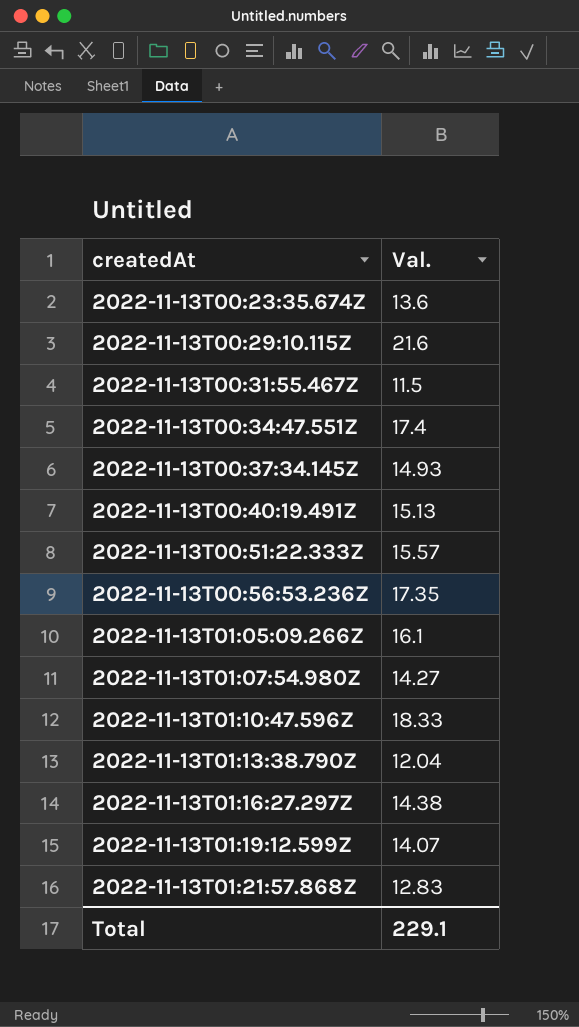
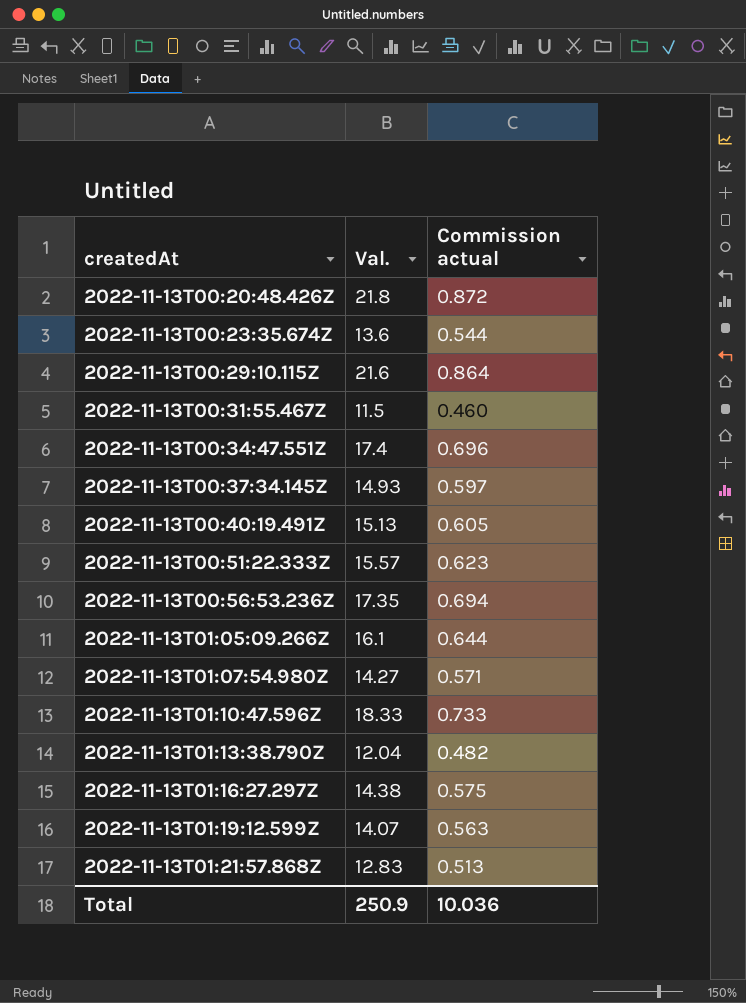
column Commission actual | formula: none -> [Val.] * 0.04
row 2022-11-13T00:20:48.426Z: none -> 21.8 | 0.872
Total | Val.: 229.1 -> 250.9

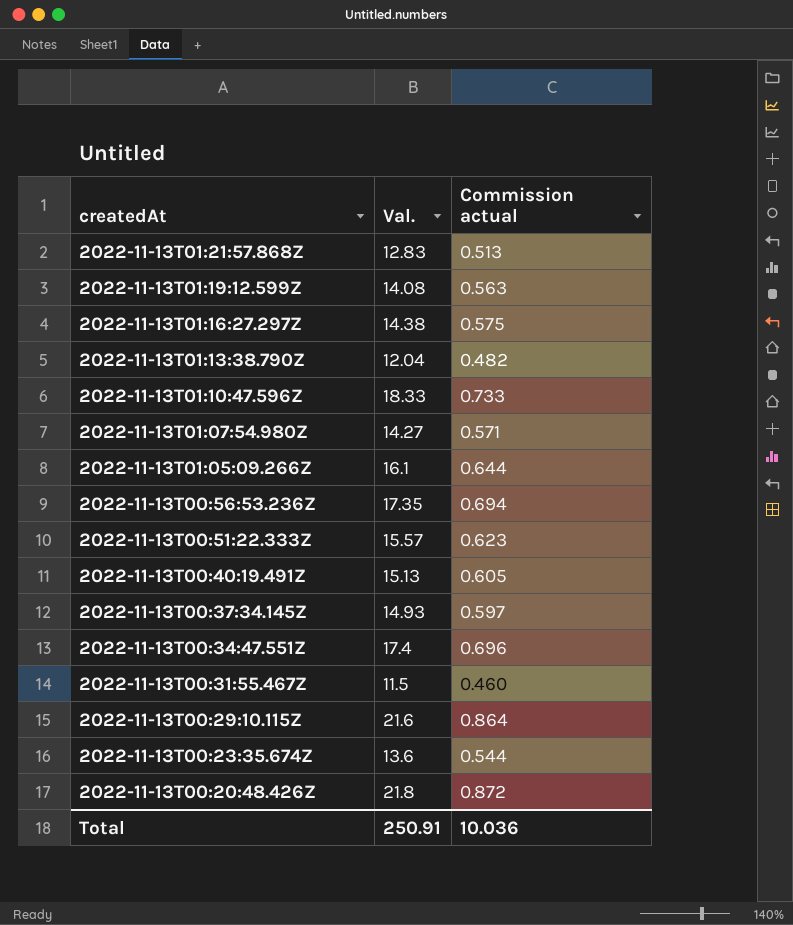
row order: createdAt ascending -> createdAt descending
2022-11-13T01:19:12.599Z | Val.: 14.07 -> 14.08
Total | Val.: 250.9 -> 250.91

